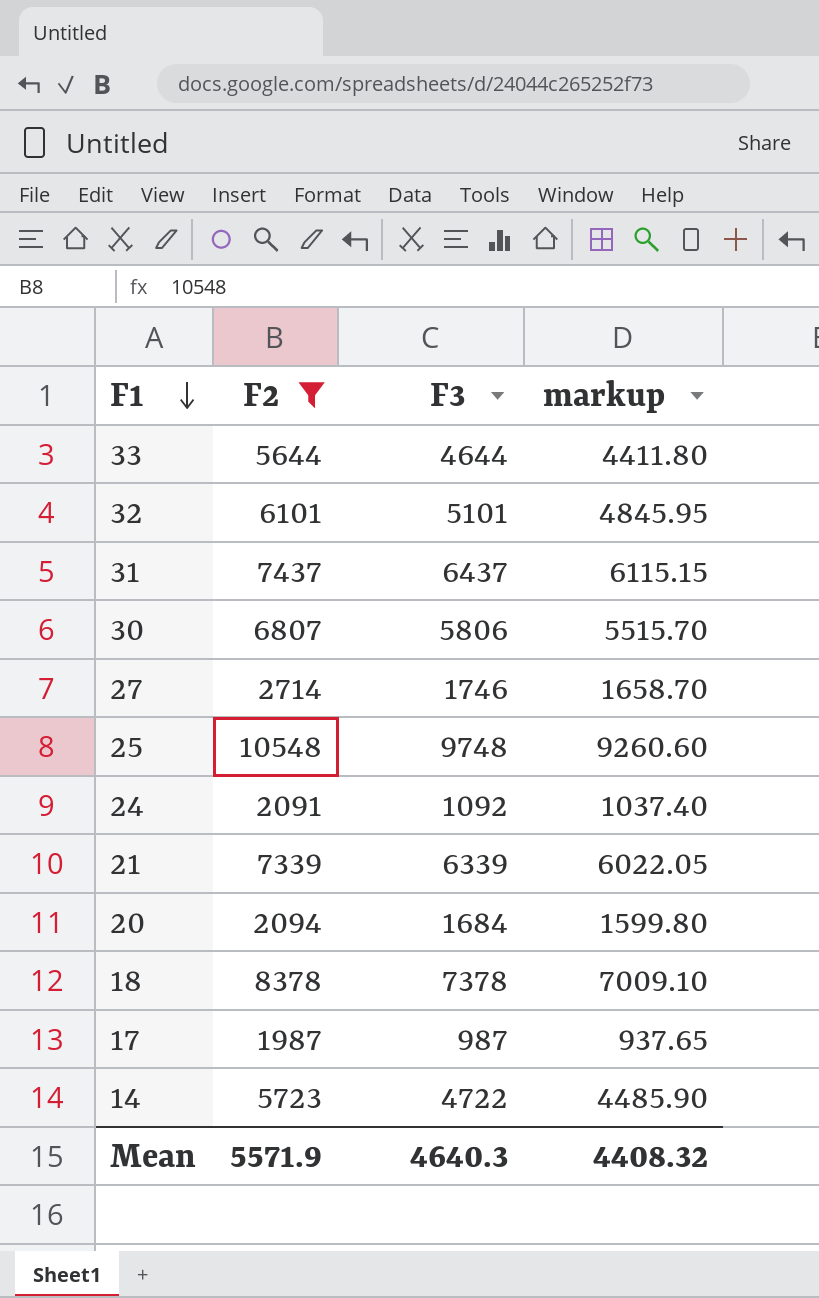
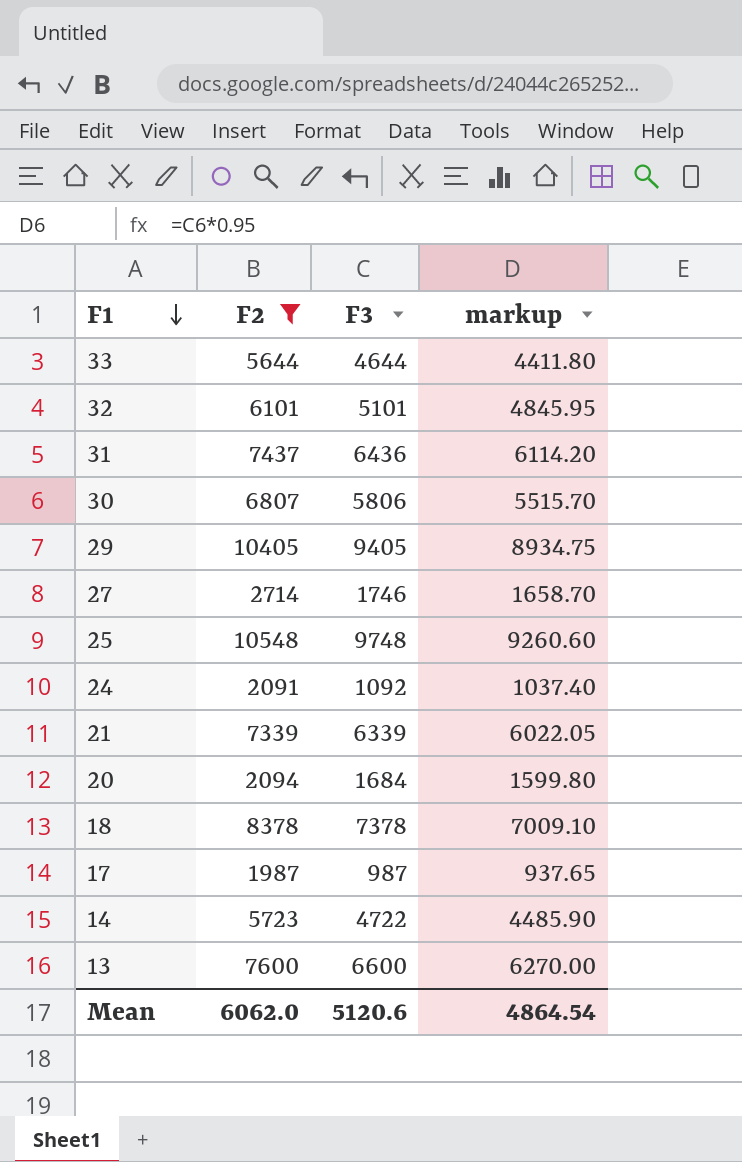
31 | F3: 6437 -> 6436
31 | markup: 6115.15 -> 6114.20
row 29: none -> 10405 | 9405 | 8934.75
row 13: none -> 7600 | 6600 | 6270.00
Mean | F2: 5571.9 -> 6062.0
Mean | F3: 4640.3 -> 5120.6
Mean | markup: 4408.32 -> 4864.54

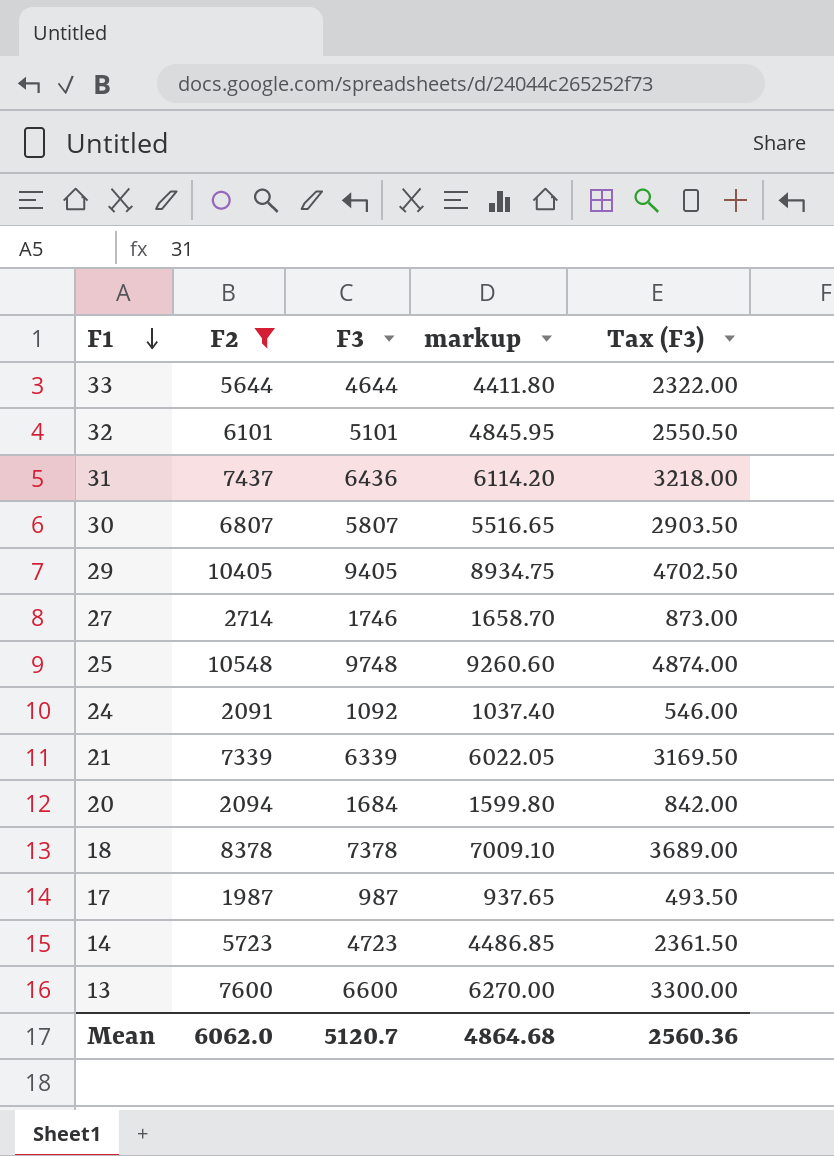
column Tax (F3) | formula: none -> [F3] * 0.5
30 | F3: 5806 -> 5807
30 | markup: 5515.70 -> 5516.65
14 | F3: 4722 -> 4723
14 | markup: 4485.90 -> 4486.85
Mean | F3: 5120.6 -> 5120.7
Mean | markup: 4864.54 -> 4864.68

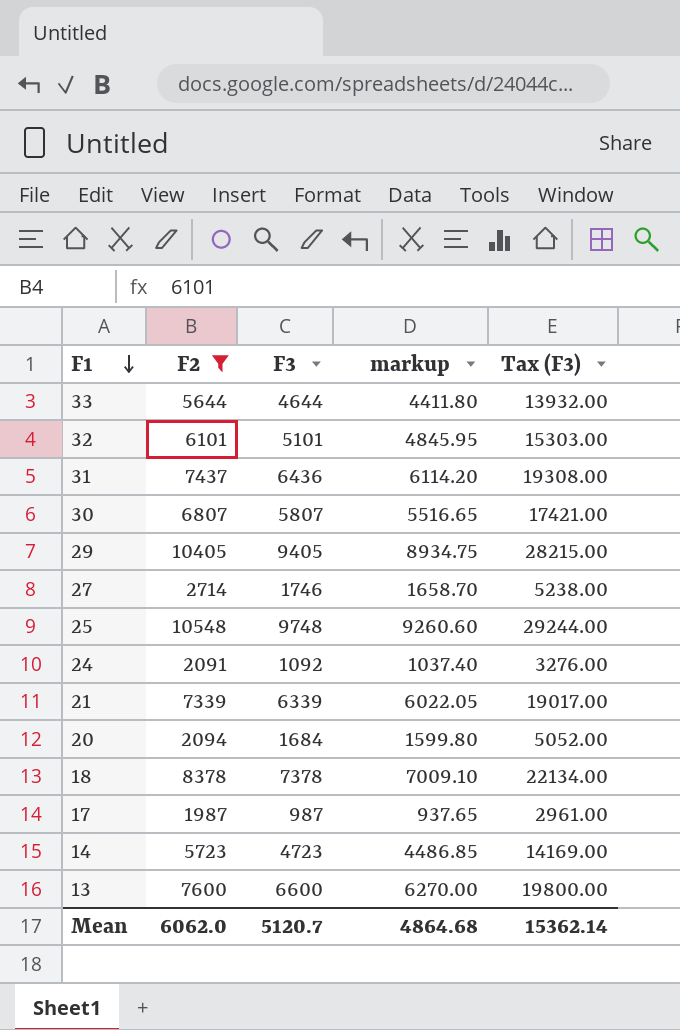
column Tax (F3) | formula: [F3] * 0.5 -> [F3] * 3
Mean | Tax (F3): 2560.36 -> 15362.14

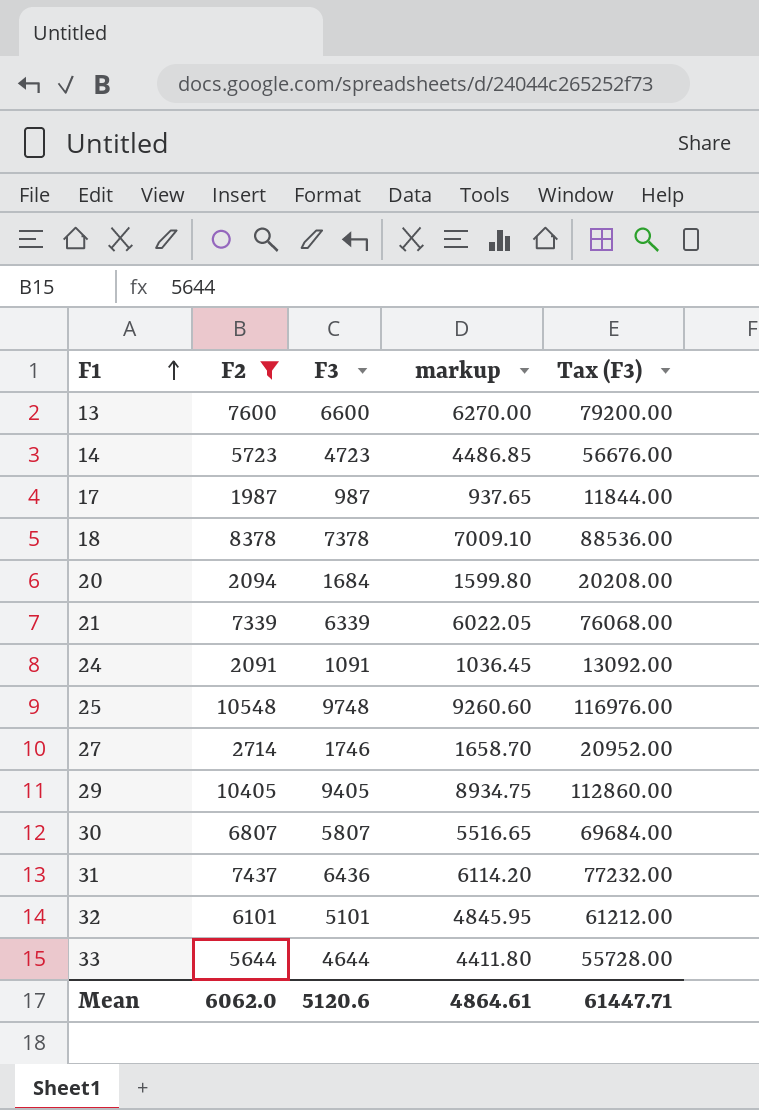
row order: F1 descending -> F1 ascending
column Tax (F3) | formula: [F3] * 3 -> [F3] * 12
24 | F3: 1092 -> 1091
24 | markup: 1037.40 -> 1036.45
Mean | F3: 5120.7 -> 5120.6
Mean | markup: 4864.68 -> 4864.61
Mean | Tax (F3): 15362.14 -> 61447.71

